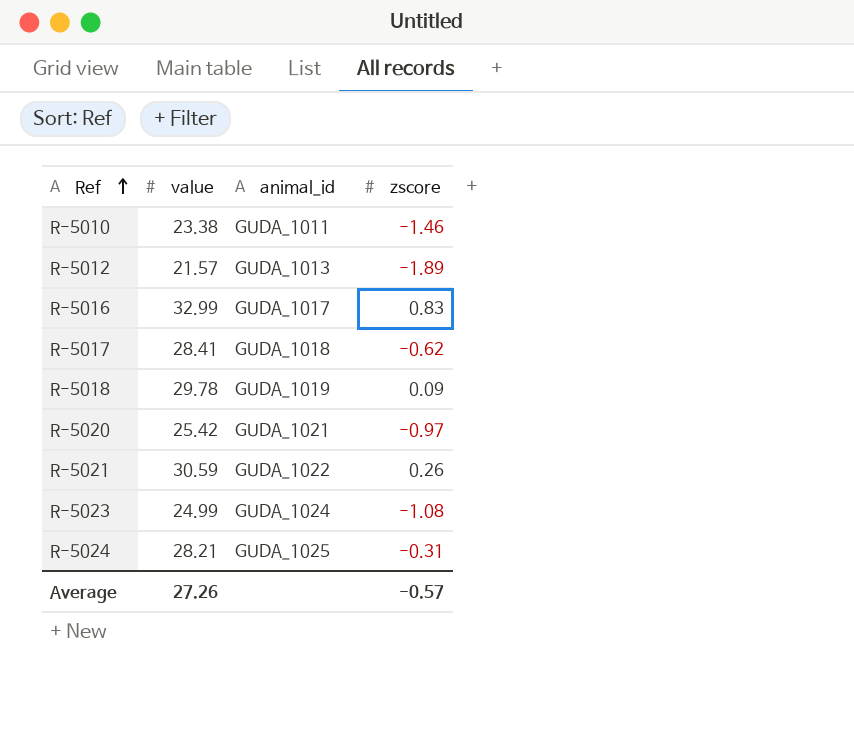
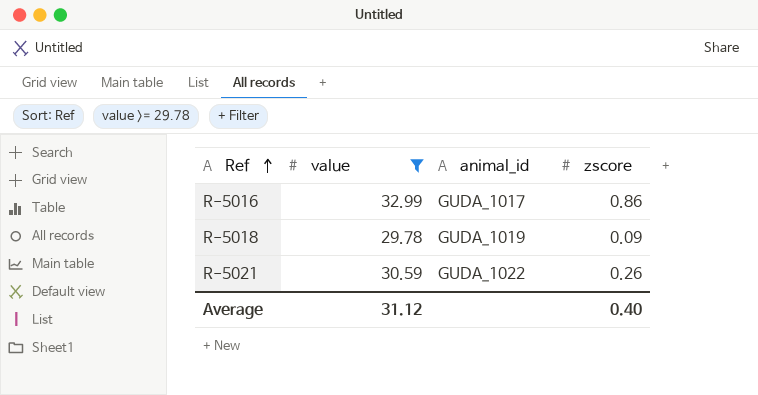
filter: none -> value >= 29.78
R-5016 | zscore: 0.83 -> 0.86
Average | value: 27.26 -> 31.12
Average | zscore: -0.57 -> 0.40

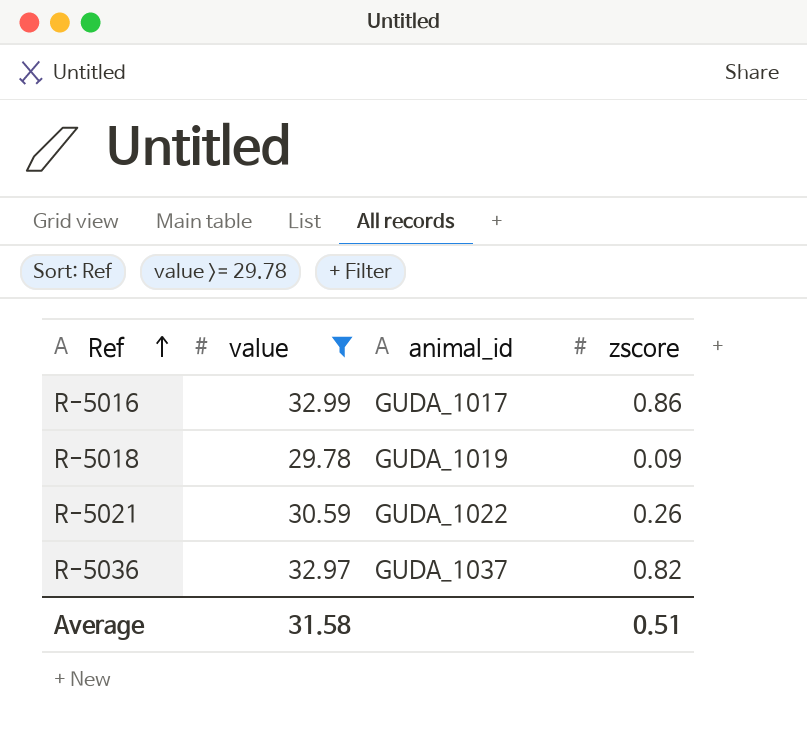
row R-5036: none -> 32.97 | GUDA_1037 | 0.82
Average | value: 31.12 -> 31.58
Average | zscore: 0.40 -> 0.51

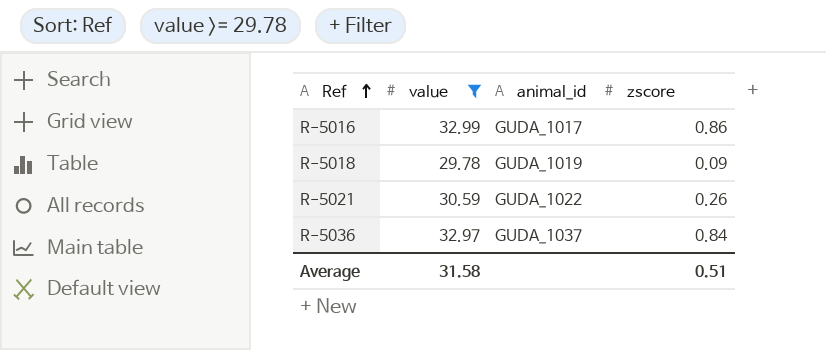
R-5036 | zscore: 0.82 -> 0.84

